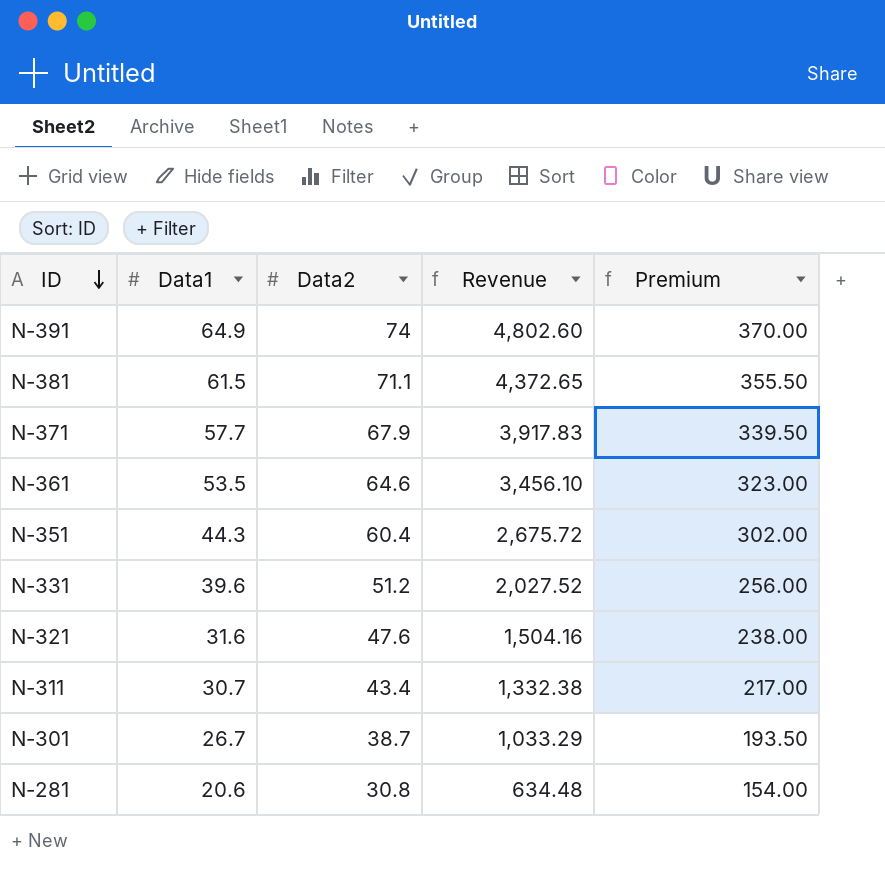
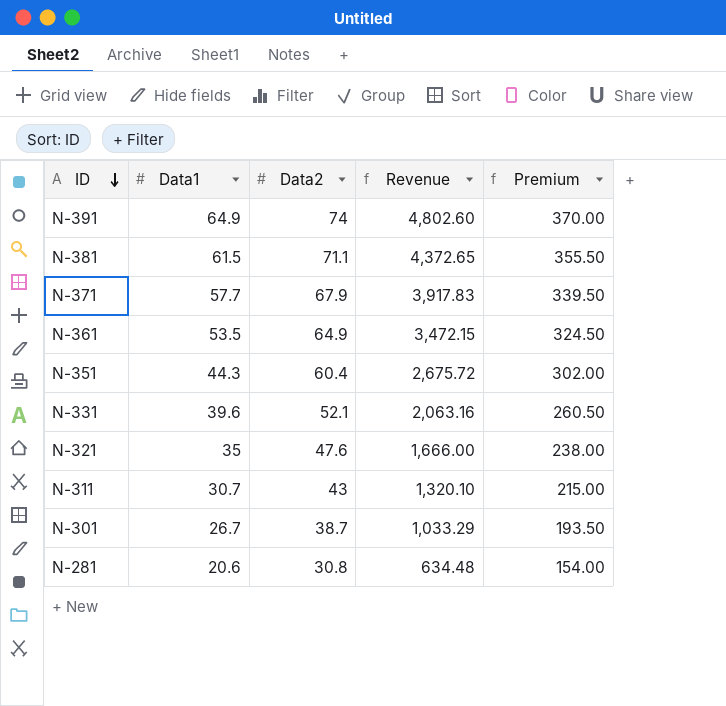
N-361 | Data2: 64.6 -> 64.9
N-361 | Revenue: 3,456.10 -> 3,472.15
N-361 | Premium: 323.00 -> 324.50
N-331 | Data2: 51.2 -> 52.1
N-331 | Revenue: 2,027.52 -> 2,063.16
N-331 | Premium: 256.00 -> 260.50
N-321 | Data1: 31.6 -> 35
N-321 | Revenue: 1,504.16 -> 1,666.00
N-311 | Data2: 43.4 -> 43
N-311 | Revenue: 1,332.38 -> 1,320.10
N-311 | Premium: 217.00 -> 215.00

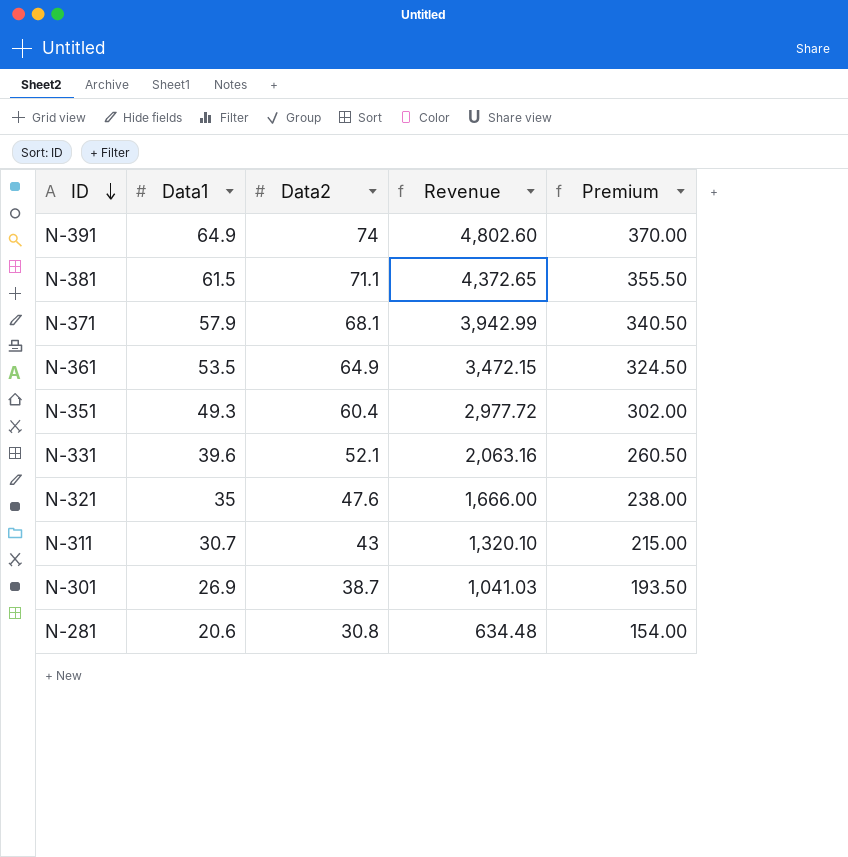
N-371 | Data1: 57.7 -> 57.9
N-371 | Data2: 67.9 -> 68.1
N-371 | Revenue: 3,917.83 -> 3,942.99
N-371 | Premium: 339.50 -> 340.50
N-351 | Data1: 44.3 -> 49.3
N-351 | Revenue: 2,675.72 -> 2,977.72
N-301 | Data1: 26.7 -> 26.9
N-301 | Revenue: 1,033.29 -> 1,041.03

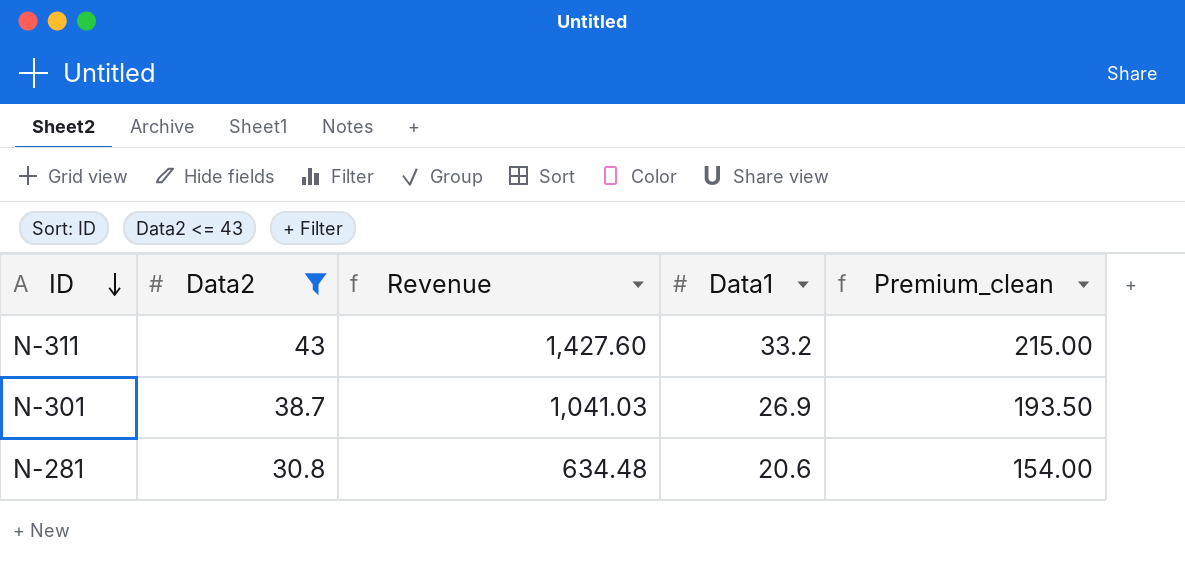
filter: none -> Data2 <= 43
column Data1 | position: 2 -> 4
column name: Premium -> Premium_clean
N-311 | Revenue: 1,320.10 -> 1,427.60
N-311 | Data1: 30.7 -> 33.2

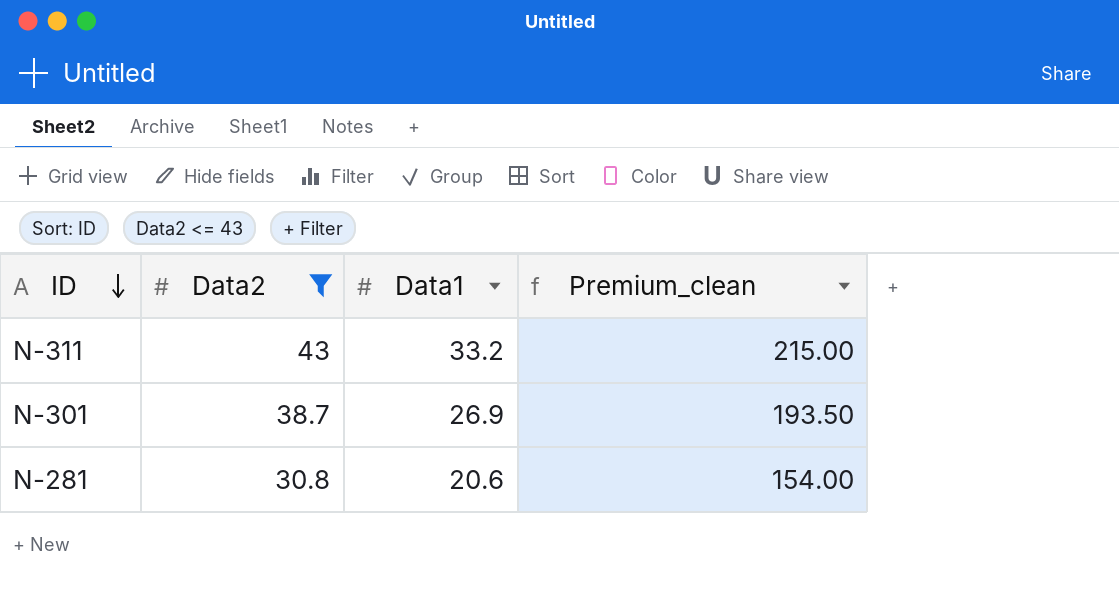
column Revenue | formula: [Data2] * [Data1] -> none

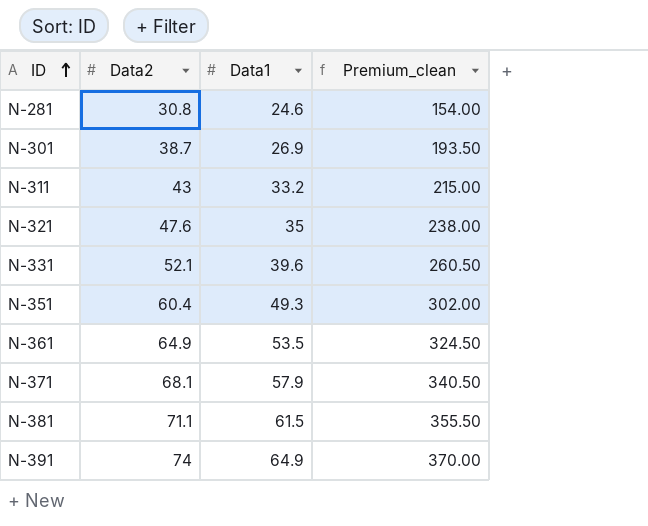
filter: Data2 <= 43 -> none
row order: ID descending -> ID ascending
N-281 | Data1: 20.6 -> 24.6

